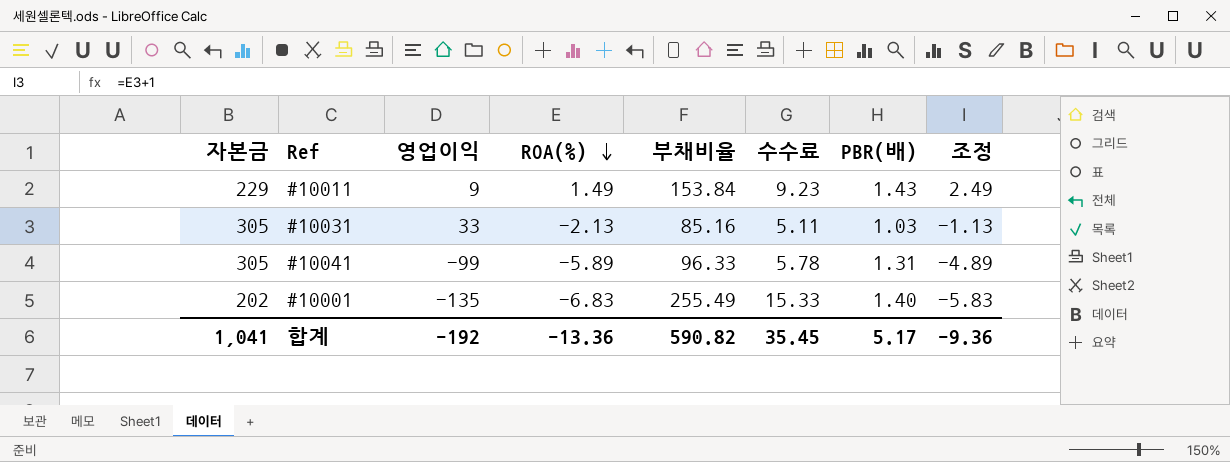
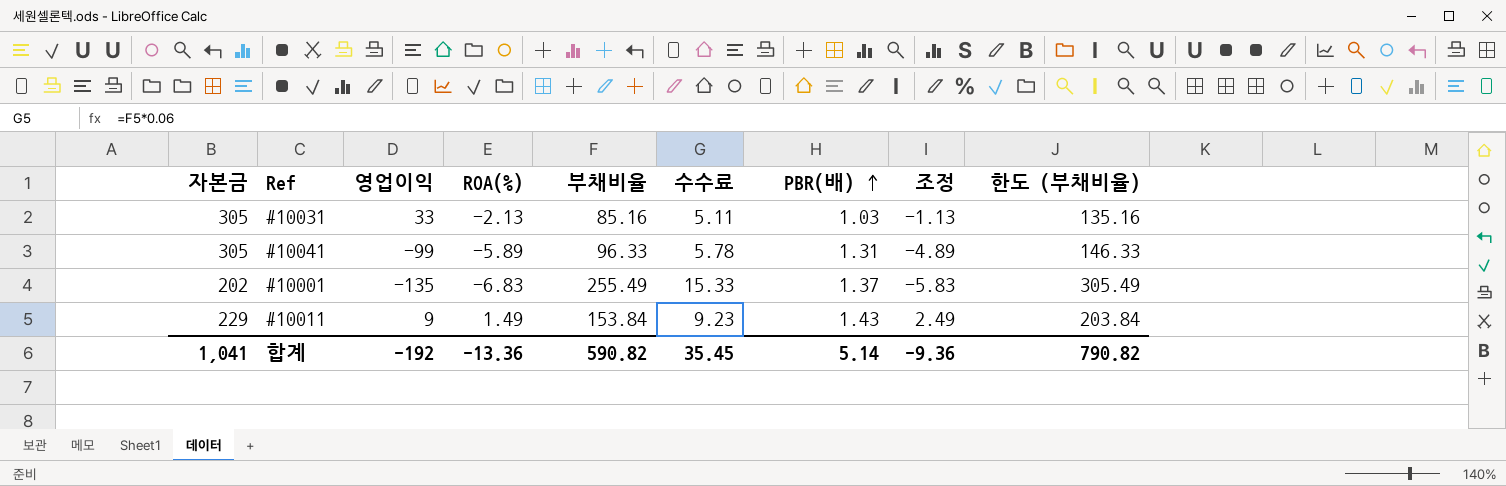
row order: ROA(%) descending -> PBR(배) ascending
column 한도 (부채비율) | formula: none -> [부채비율] + 50
#10001 | PBR(배): 1.40 -> 1.37
합계 | PBR(배): 5.17 -> 5.14

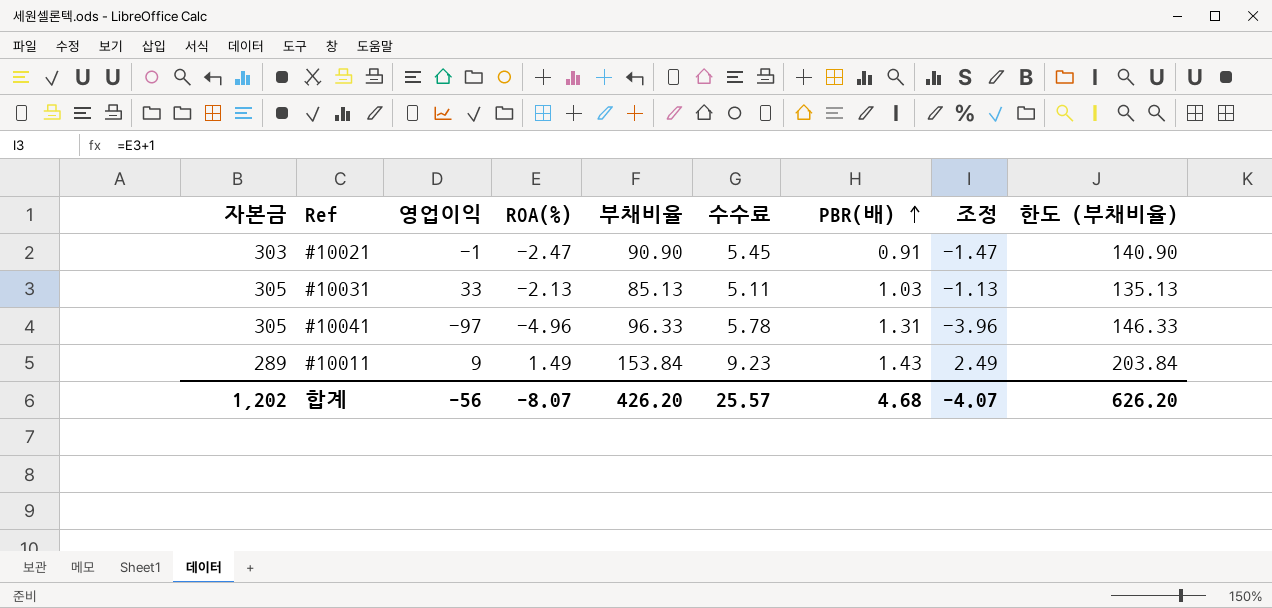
row #10001: 202 | -135 | -6.83 | 255.49 | 15.33 | 1.37 | -5.83 | 305.49 -> none
row #10021: none -> 303 | -1 | -2.47 | 90.90 | 5.45 | 0.91 | -1.47 | 140.90
#10031 | 부채비율: 85.16 -> 85.13
#10031 | 한도 (부채비율): 135.16 -> 135.13
#10041 | 영업이익: -99 -> -97
#10041 | ROA(%): -5.89 -> -4.96
#10041 | 조정: -4.89 -> -3.96
#10011 | 자본금: 229 -> 289
합계 | 자본금: 1,041 -> 1,202
합계 | 영업이익: -192 -> -56
합계 | ROA(%): -13.36 -> -8.07
합계 | 부채비율: 590.82 -> 426.20
합계 | 수수료: 35.45 -> 25.57
합계 | PBR(배): 5.14 -> 4.68
합계 | 조정: -9.36 -> -4.07
합계 | 한도 (부채비율): 790.82 -> 626.20

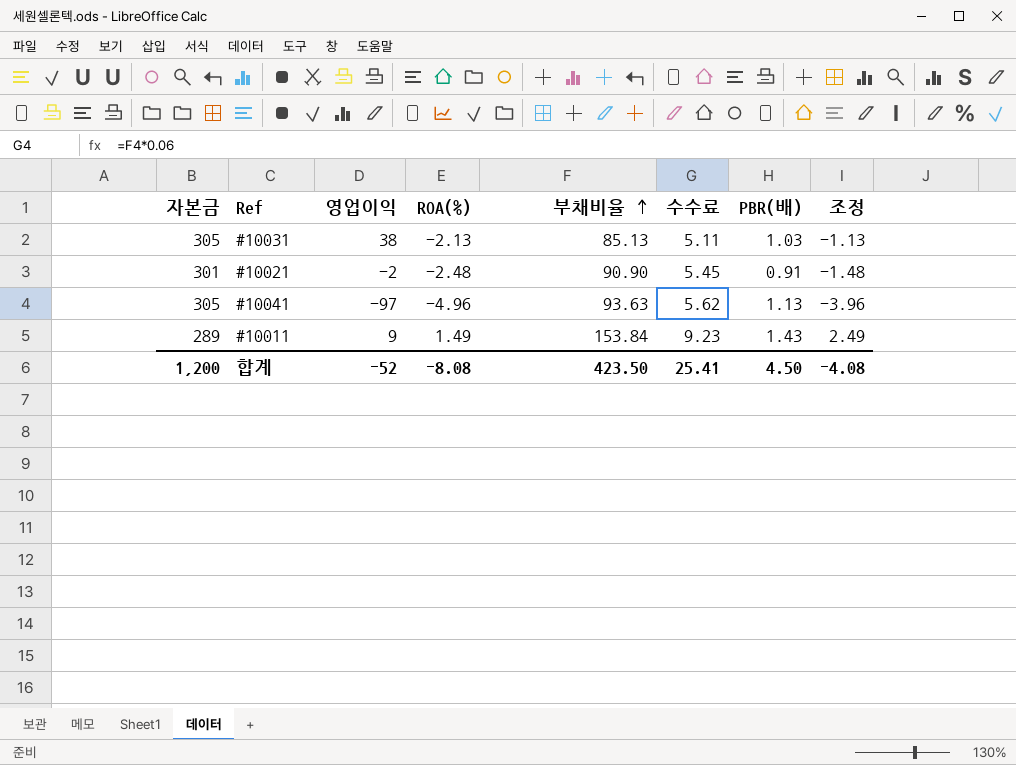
row order: PBR(배) ascending -> 부채비율 ascending
column 한도 (부채비율) | formula: [부채비율] + 50 -> none
#10031 | 영업이익: 33 -> 38
#10021 | 자본금: 303 -> 301
#10021 | 영업이익: -1 -> -2
#10021 | ROA(%): -2.47 -> -2.48
#10021 | 조정: -1.47 -> -1.48
#10041 | 부채비율: 96.33 -> 93.63
#10041 | 수수료: 5.78 -> 5.62
#10041 | PBR(배): 1.31 -> 1.13
합계 | 자본금: 1,202 -> 1,200
합계 | 영업이익: -56 -> -52
합계 | ROA(%): -8.07 -> -8.08
합계 | 부채비율: 426.20 -> 423.50
합계 | 수수료: 25.57 -> 25.41
합계 | PBR(배): 4.68 -> 4.50
합계 | 조정: -4.07 -> -4.08

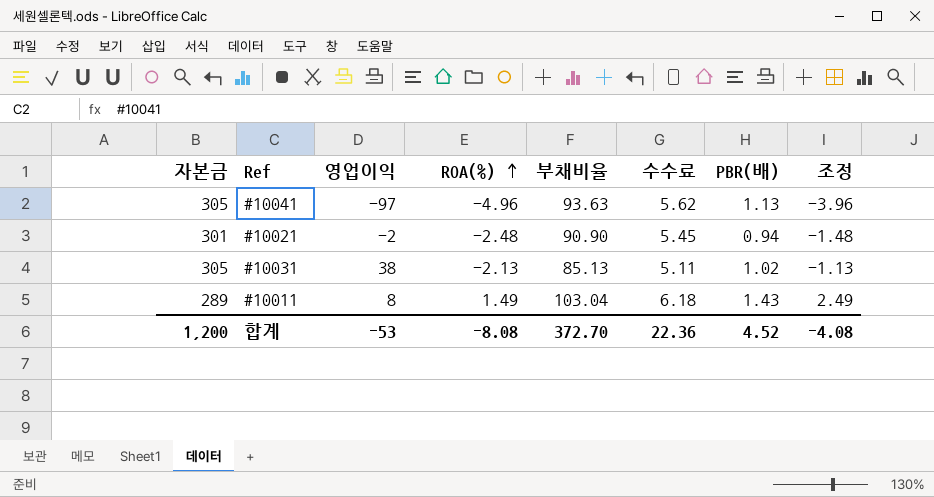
row order: 부채비율 ascending -> ROA(%) ascending
#10021 | PBR(배): 0.91 -> 0.94
#10031 | PBR(배): 1.03 -> 1.02
#10011 | 영업이익: 9 -> 8
#10011 | 부채비율: 153.84 -> 103.04
#10011 | 수수료: 9.23 -> 6.18
합계 | 영업이익: -52 -> -53
합계 | 부채비율: 423.50 -> 372.70
합계 | 수수료: 25.41 -> 22.36
합계 | PBR(배): 4.50 -> 4.52

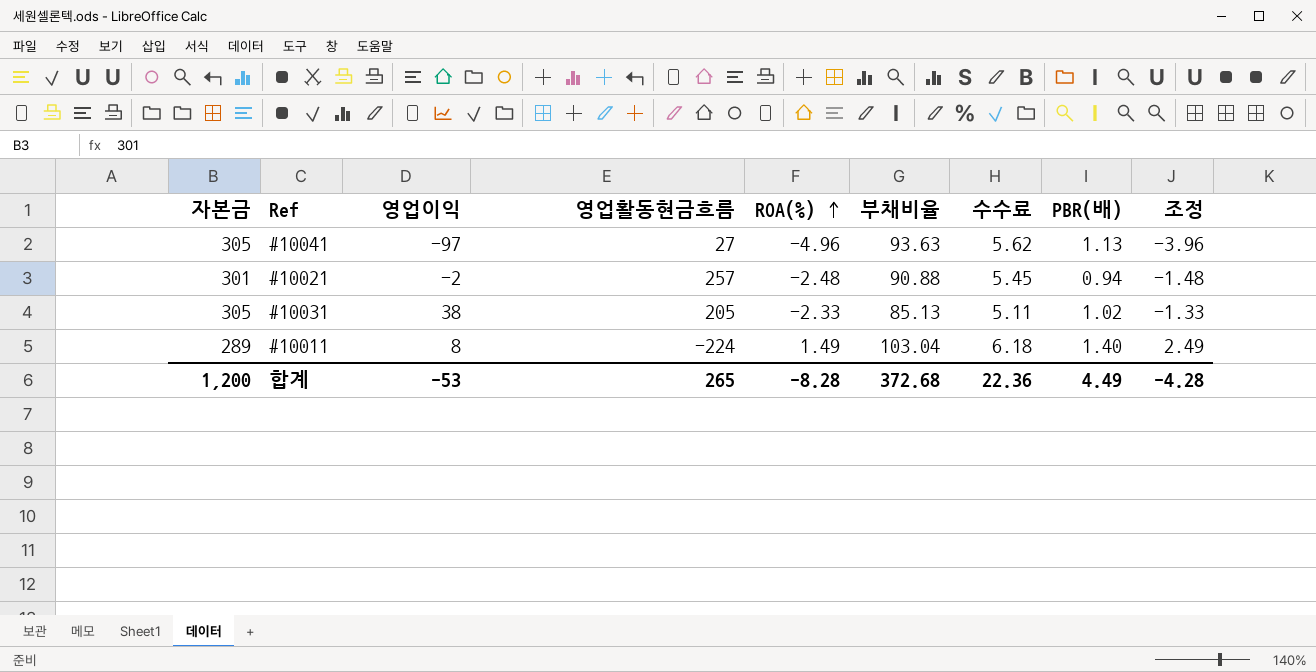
column 영업활동현금흐름 | position: none -> 4
#10021 | 부채비율: 90.90 -> 90.88
#10031 | ROA(%): -2.13 -> -2.33
#10031 | 조정: -1.13 -> -1.33
#10011 | PBR(배): 1.43 -> 1.40
합계 | ROA(%): -8.08 -> -8.28
합계 | 부채비율: 372.70 -> 372.68
합계 | PBR(배): 4.52 -> 4.49
합계 | 조정: -4.08 -> -4.28

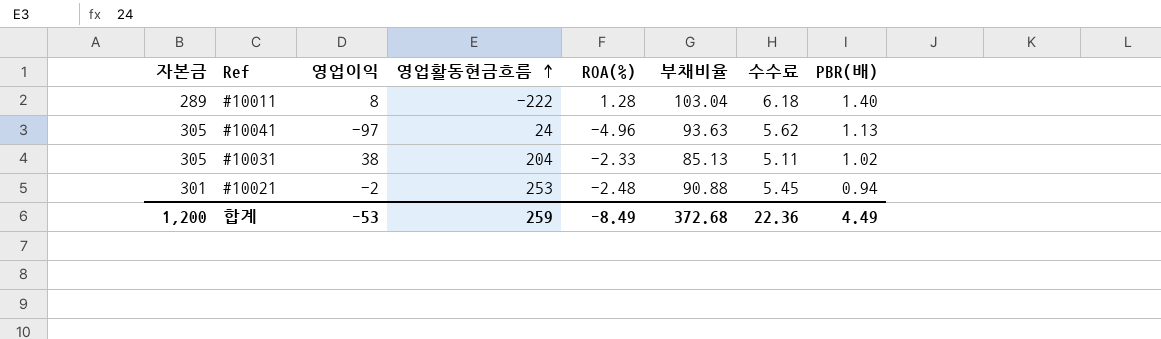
row order: ROA(%) ascending -> 영업활동현금흐름 ascending
column 조정 | formula: [ROA(%)] + 1 -> none
#10011 | 영업활동현금흐름: -224 -> -222
#10011 | ROA(%): 1.49 -> 1.28
#10041 | 영업활동현금흐름: 27 -> 24
#10031 | 영업활동현금흐름: 205 -> 204
#10021 | 영업활동현금흐름: 257 -> 253
합계 | 영업활동현금흐름: 265 -> 259
합계 | ROA(%): -8.28 -> -8.49

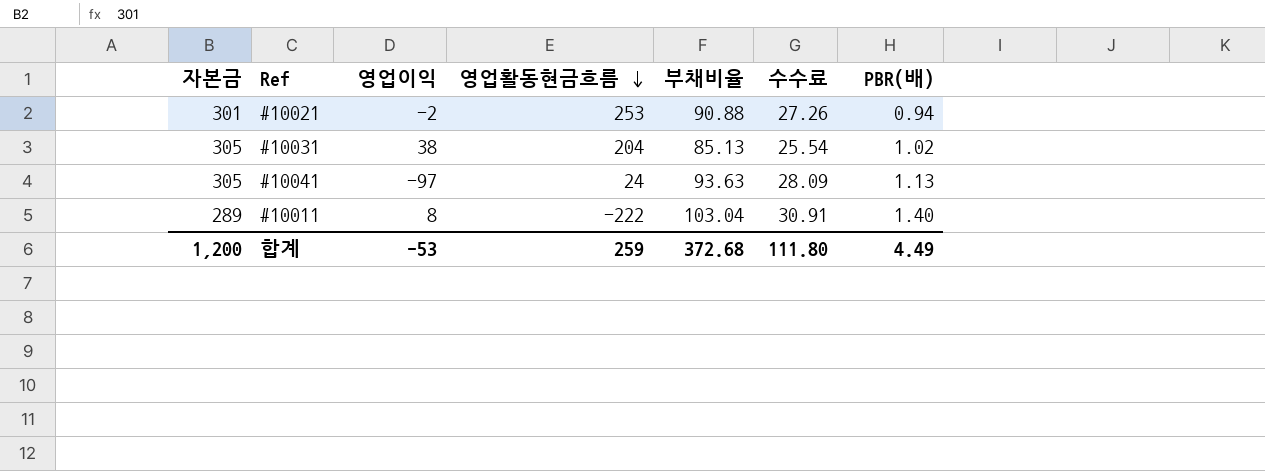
row order: 영업활동현금흐름 ascending -> 영업활동현금흐름 descending
column ROA(%) | position: 5 -> none
column 수수료 | formula: [부채비율] * 0.06 -> [부채비율] * 0.3
합계 | 수수료: 22.36 -> 111.80

